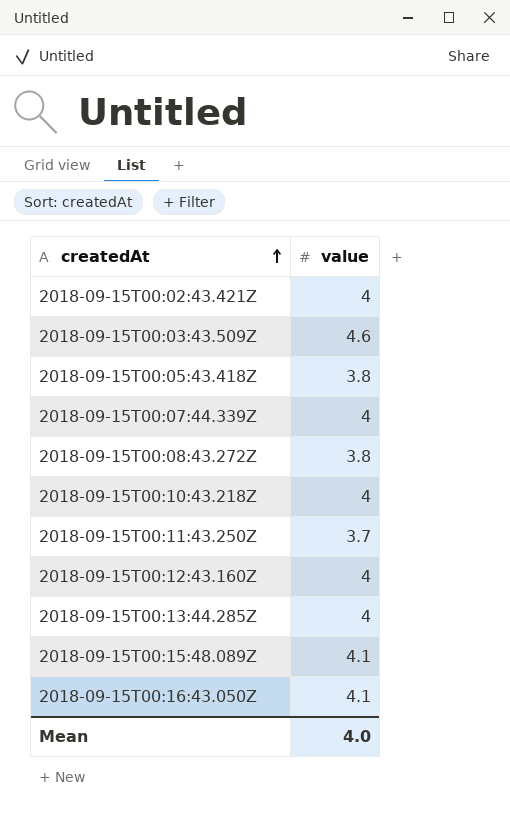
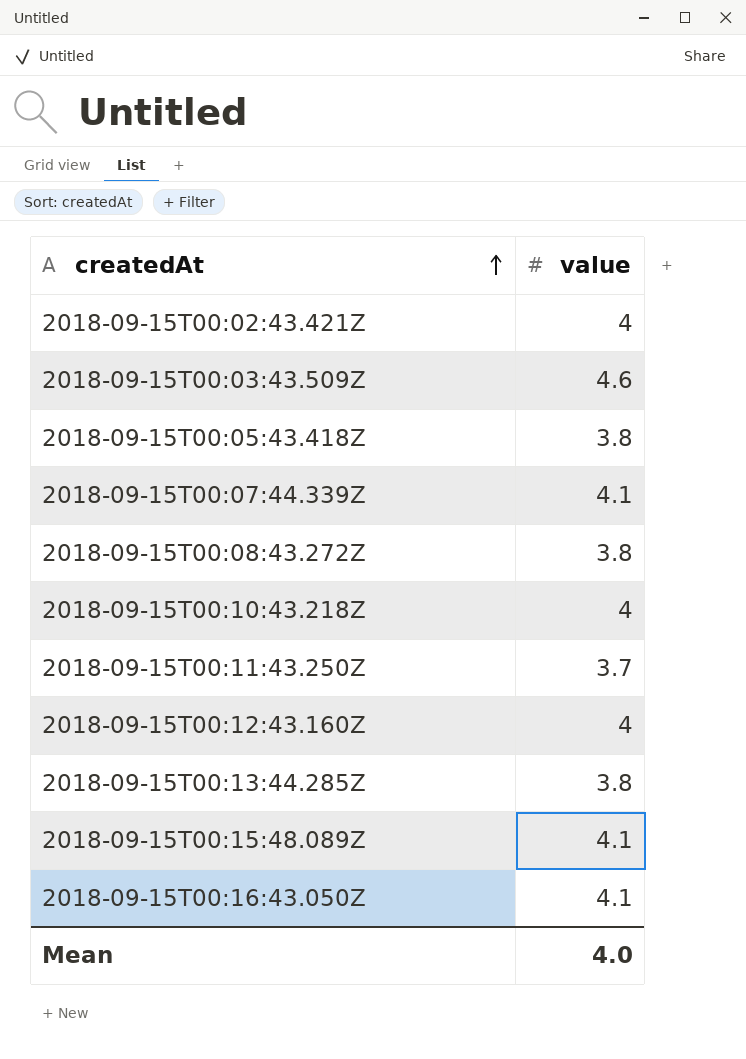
2018-09-15T00:07:44.339Z | value: 4 -> 4.1
2018-09-15T00:13:44.285Z | value: 4 -> 3.8

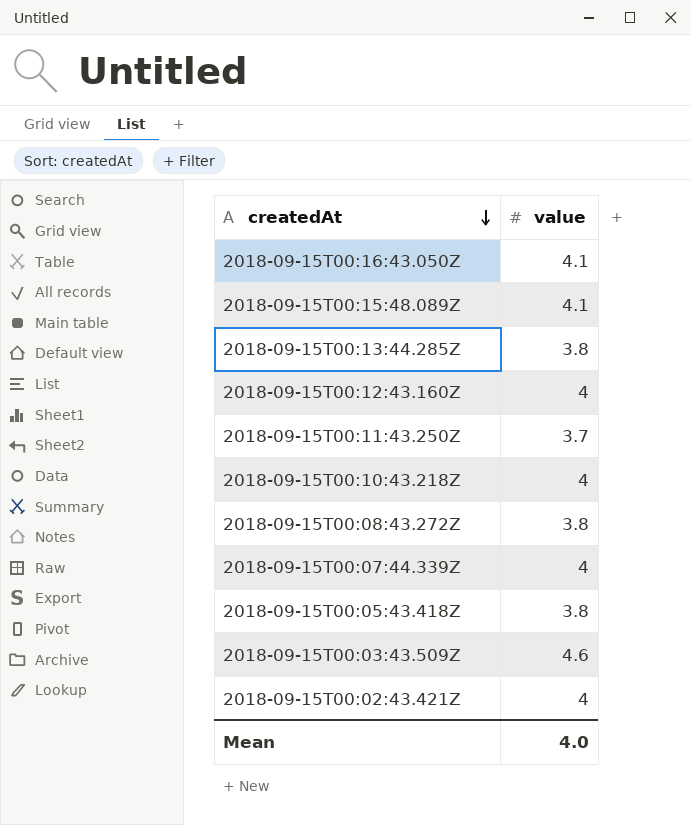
row order: createdAt ascending -> createdAt descending
2018-09-15T00:07:44.339Z | value: 4.1 -> 4

